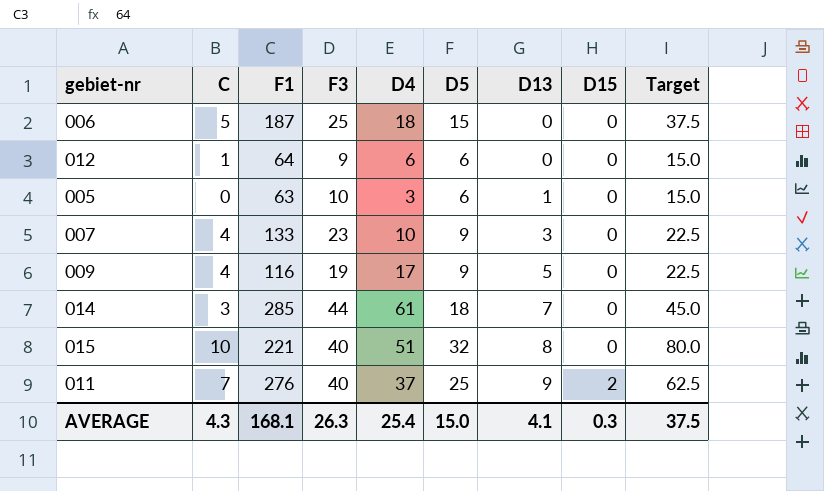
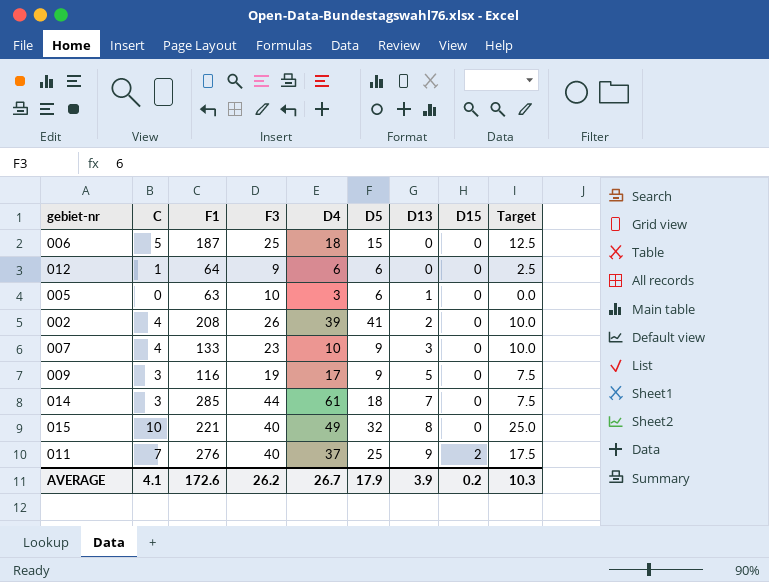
column Target | formula: [D5] * 2.5 -> [C] * 2.5
row 002: none -> 4 | 208 | 26 | 39 | 41 | 2 | 0 | 10.0
009 | C: 4 -> 3
015 | D4: 51 -> 49
AVERAGE | C: 4.3 -> 4.1
AVERAGE | F1: 168.1 -> 172.6
AVERAGE | F3: 26.3 -> 26.2
AVERAGE | D4: 25.4 -> 26.7
AVERAGE | D5: 15.0 -> 17.9
AVERAGE | D13: 4.1 -> 3.9
AVERAGE | D15: 0.3 -> 0.2
AVERAGE | Target: 37.5 -> 10.3

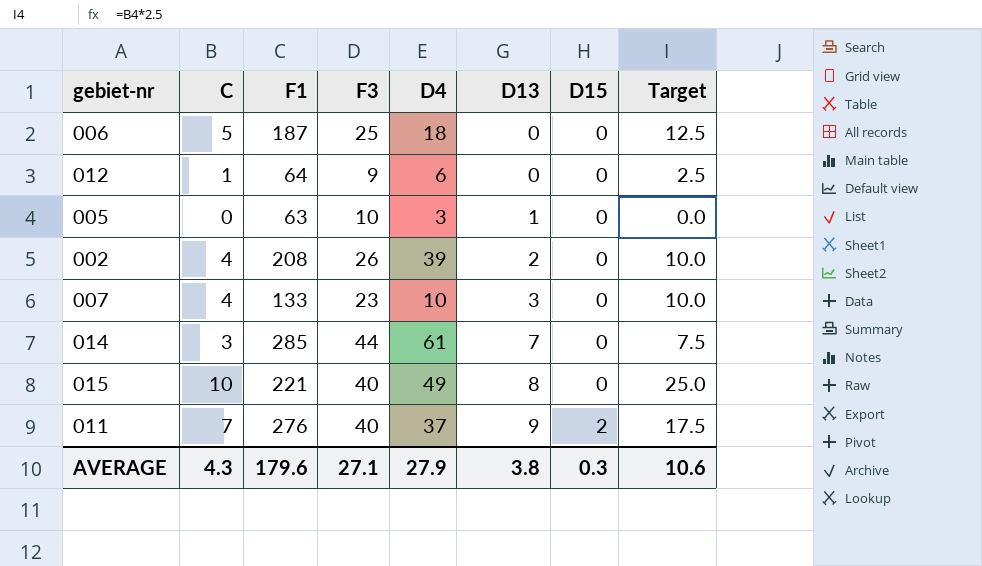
column D5 | position: 6 -> none
row 009: 3 | 116 | 19 | 17 | 9 | 5 | 0 | 7.5 -> none
AVERAGE | C: 4.1 -> 4.3
AVERAGE | F1: 172.6 -> 179.6
AVERAGE | F3: 26.2 -> 27.1
AVERAGE | D4: 26.7 -> 27.9
AVERAGE | D13: 3.9 -> 3.8
AVERAGE | D15: 0.2 -> 0.3
AVERAGE | Target: 10.3 -> 10.6

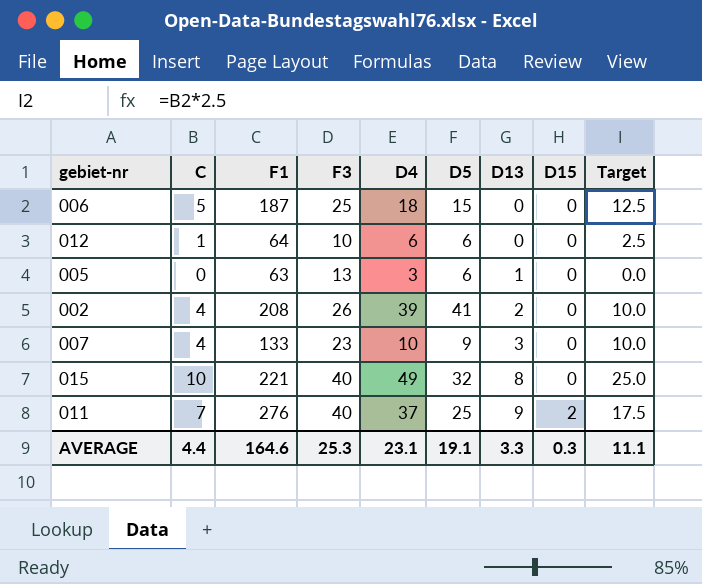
column D5 | position: none -> 6
row 014: 3 | 285 | 44 | 61 | 7 | 0 | 7.5 -> none
012 | F3: 9 -> 10
005 | F3: 10 -> 13
AVERAGE | C: 4.3 -> 4.4
AVERAGE | F1: 179.6 -> 164.6
AVERAGE | F3: 27.1 -> 25.3
AVERAGE | D4: 27.9 -> 23.1
AVERAGE | D13: 3.8 -> 3.3
AVERAGE | Target: 10.6 -> 11.1

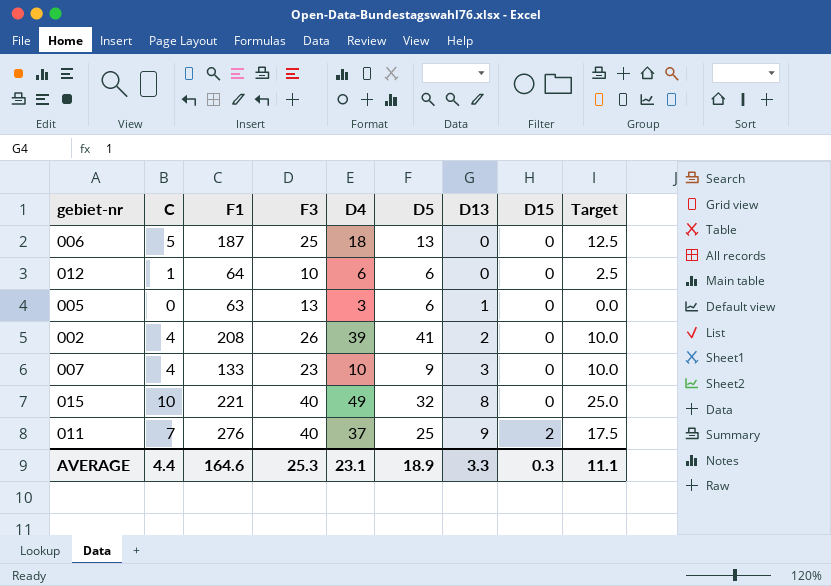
006 | D5: 15 -> 13
AVERAGE | D5: 19.1 -> 18.9

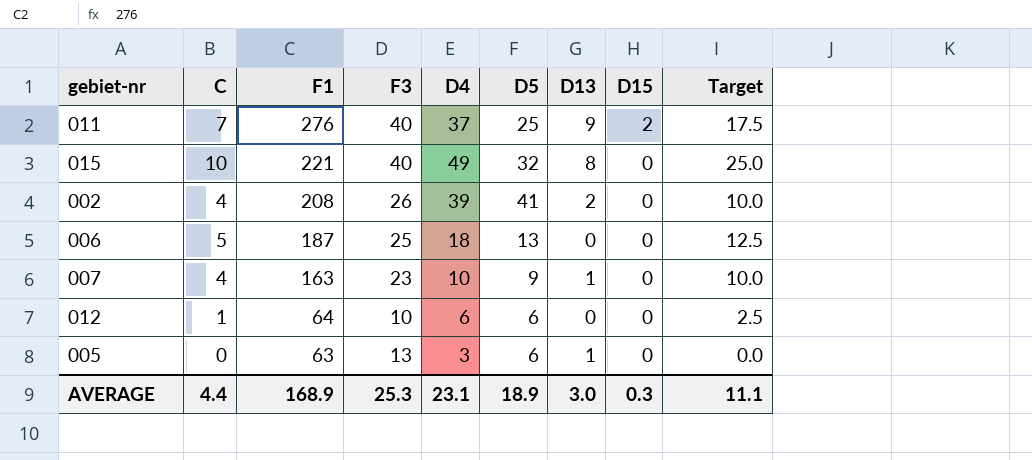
row order: D13 ascending -> F1 descending
007 | F1: 133 -> 163
007 | D13: 3 -> 1
AVERAGE | F1: 164.6 -> 168.9
AVERAGE | D13: 3.3 -> 3.0

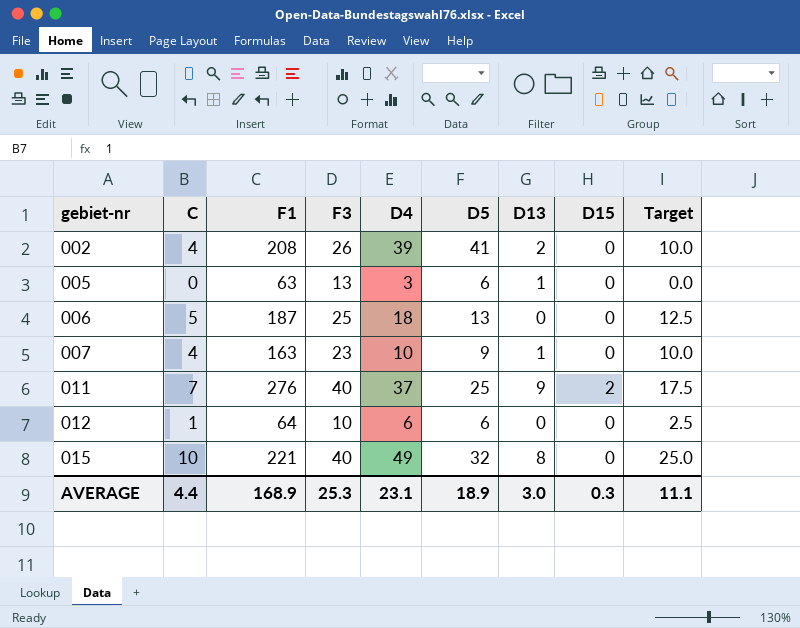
row order: F1 descending -> gebiet-nr ascending

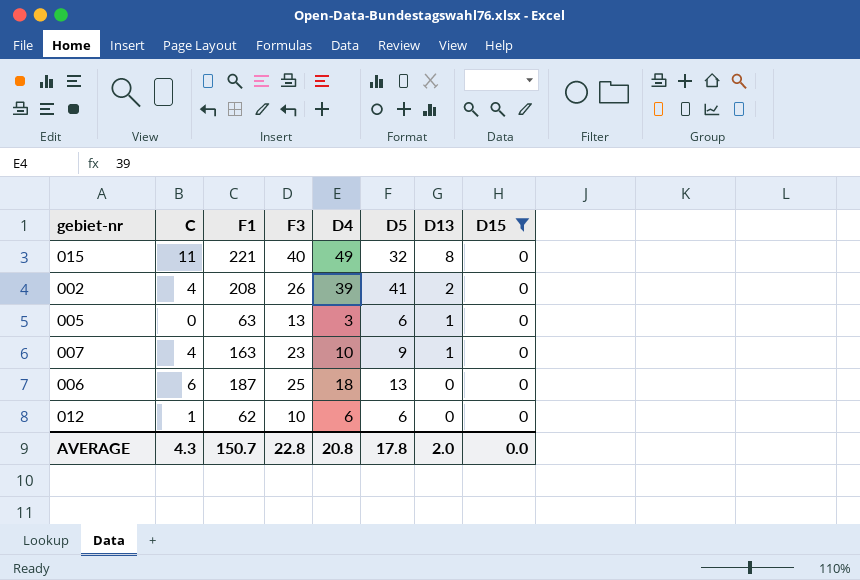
filter: none -> D15 = 0
row order: gebiet-nr ascending -> D13 descending
column Target | formula: [C] * 2.5 -> none
015 | C: 10 -> 11
006 | C: 5 -> 6
012 | F1: 64 -> 62
AVERAGE | C: 4.4 -> 4.3
AVERAGE | F1: 168.9 -> 150.7
AVERAGE | F3: 25.3 -> 22.8
AVERAGE | D4: 23.1 -> 20.8
AVERAGE | D5: 18.9 -> 17.8
AVERAGE | D13: 3.0 -> 2.0
AVERAGE | D15: 0.3 -> 0.0

